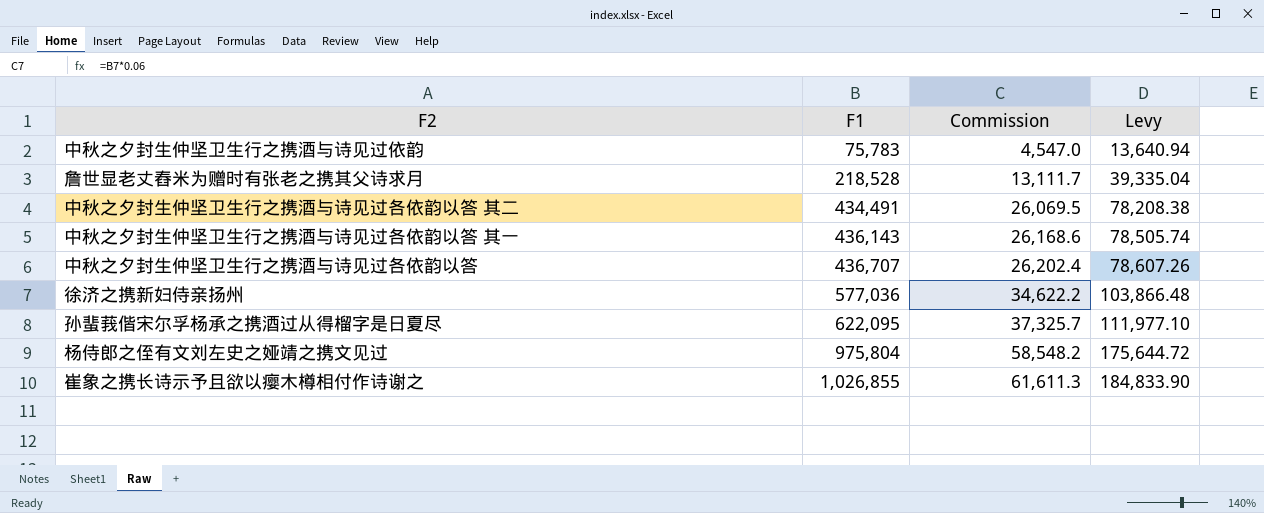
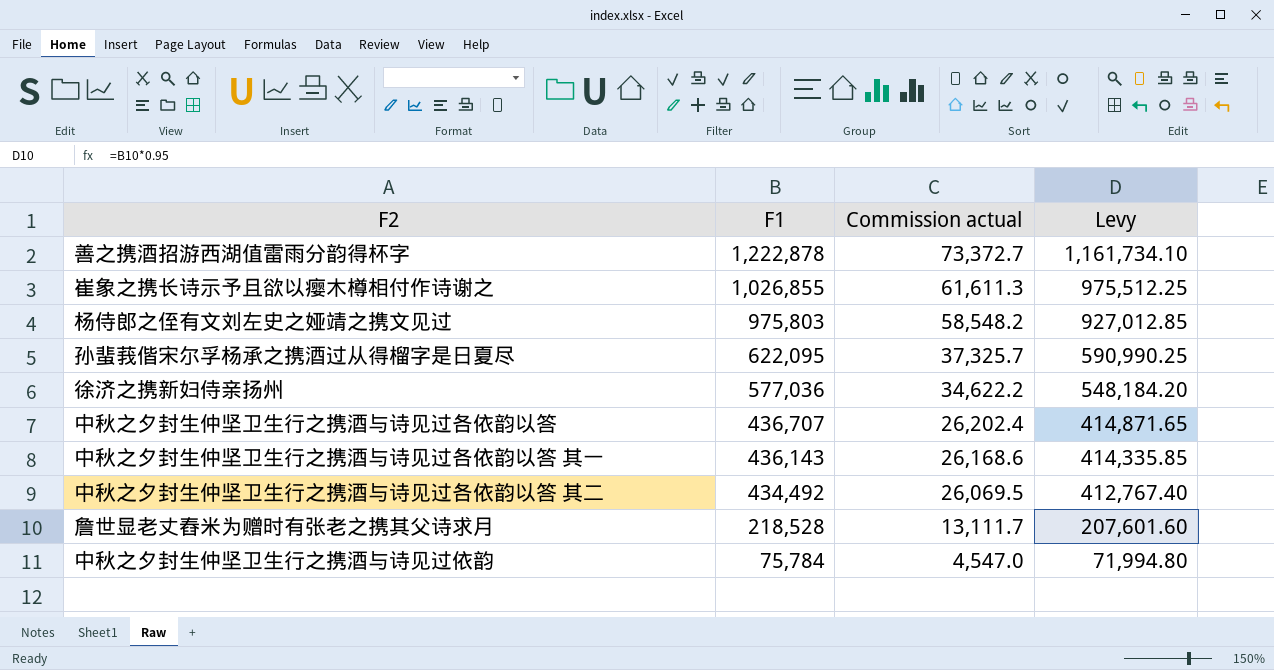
row order: F1 ascending -> F1 descending
column name: Commission -> Commission actual
column Levy | formula: [F1] * 0.18 -> [F1] * 0.95
row 善之携酒招游西湖值雷雨分韵得杯字: none -> 1,222,878 | 73,372.7 | 1,161,734.10
杨侍郎之侄有文刘左史之娅靖之携文见过 | F1: 975,804 -> 975,803
中秋之夕封生仲坚卫生行之携酒与诗见过各依韵以答 其二 | F1: 434,491 -> 434,492
中秋之夕封生仲坚卫生行之携酒与诗见过依韵 | F1: 75,783 -> 75,784

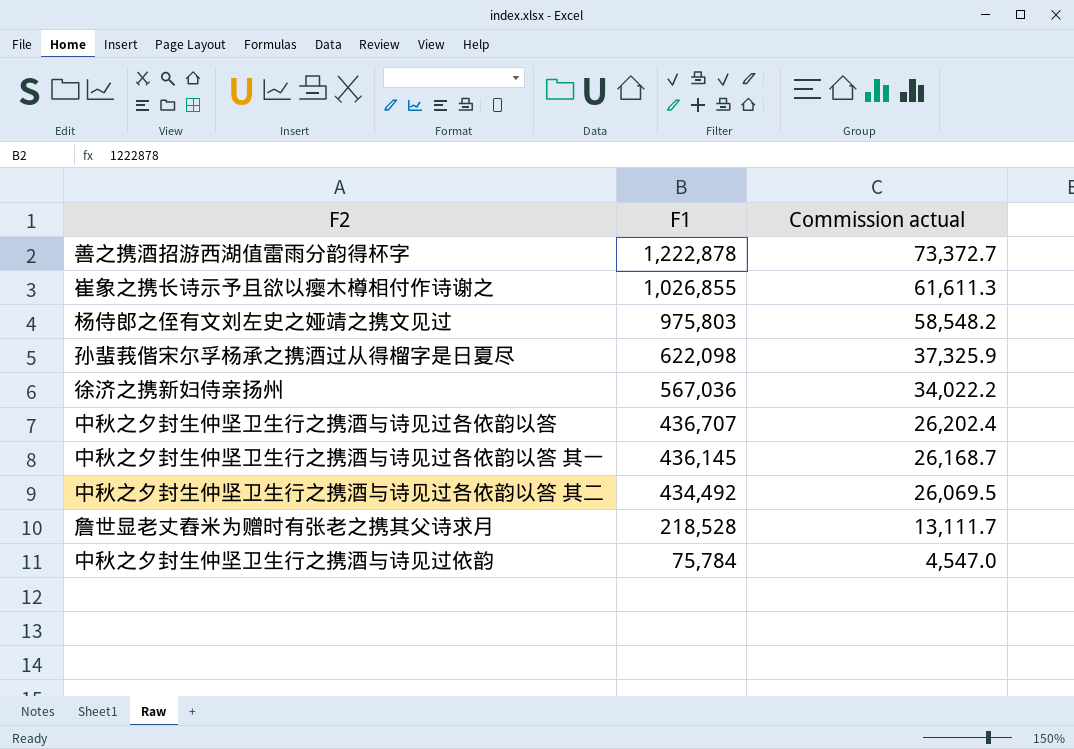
column Levy | formula: [F1] * 0.95 -> none
孙蜚莪偕宋尔孚杨承之携酒过从得榴字是日夏尽 | F1: 622,095 -> 622,098
孙蜚莪偕宋尔孚杨承之携酒过从得榴字是日夏尽 | Commission actual: 37,325.7 -> 37,325.9
徐济之携新妇侍亲扬州 | F1: 577,036 -> 567,036
徐济之携新妇侍亲扬州 | Commission actual: 34,622.2 -> 34,022.2
中秋之夕封生仲坚卫生行之携酒与诗见过各依韵以答 其一 | F1: 436,143 -> 436,145
中秋之夕封生仲坚卫生行之携酒与诗见过各依韵以答 其一 | Commission actual: 26,168.6 -> 26,168.7

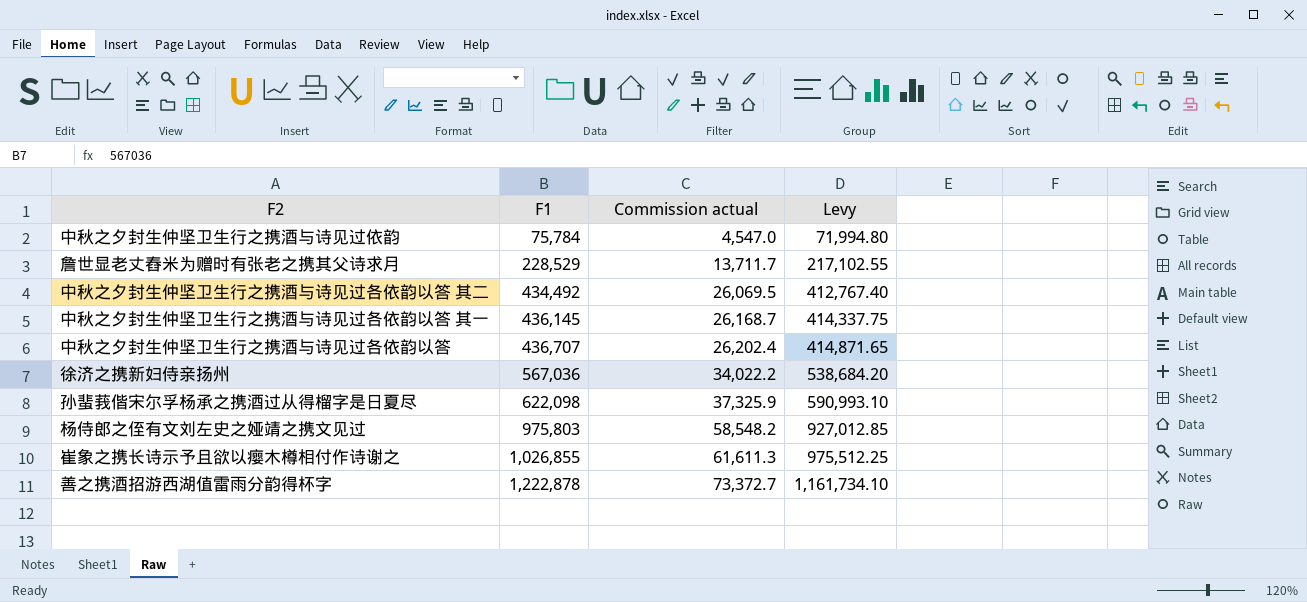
row order: F1 descending -> F1 ascending
column Levy | formula: none -> [F1] * 0.95
詹世显老丈舂米为赠时有张老之携其父诗求月 | F1: 218,528 -> 228,529
詹世显老丈舂米为赠时有张老之携其父诗求月 | Commission actual: 13,111.7 -> 13,711.7

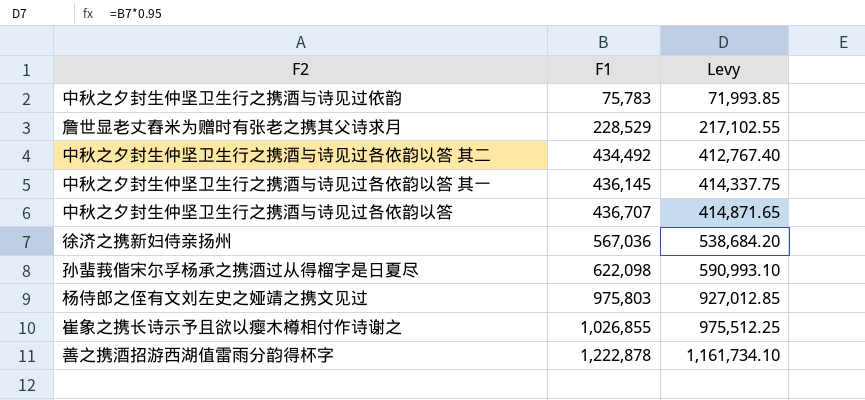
column Commission actual | formula: [F1] * 0.06 -> none
中秋之夕封生仲坚卫生行之携酒与诗见过依韵 | F1: 75,784 -> 75,783
中秋之夕封生仲坚卫生行之携酒与诗见过依韵 | Levy: 71,994.80 -> 71,993.85

